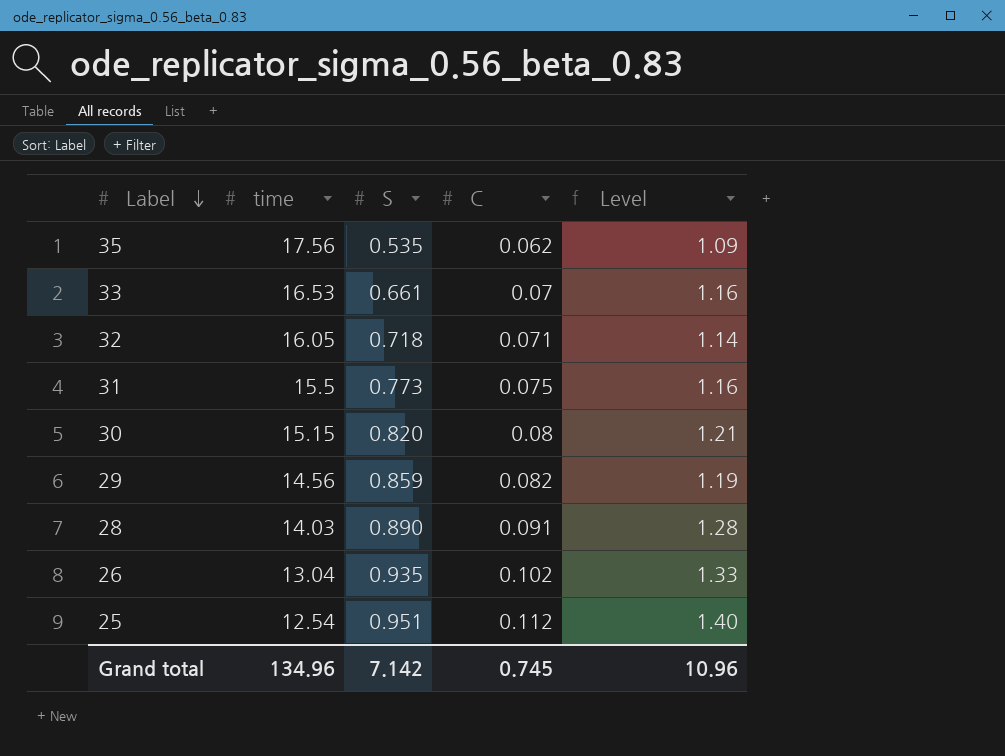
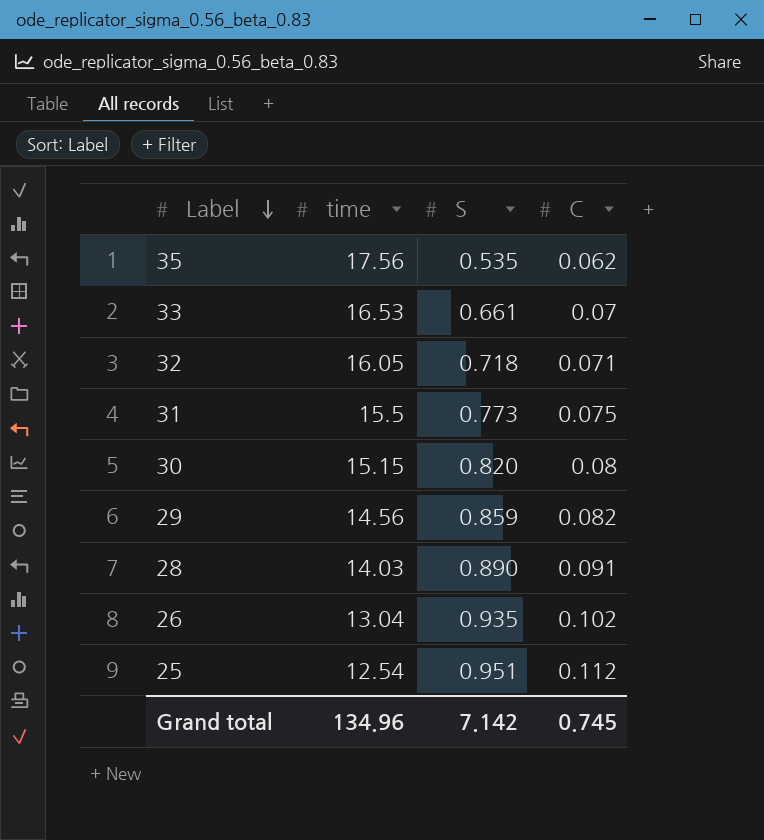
column Level | formula: [time] * [C] -> none

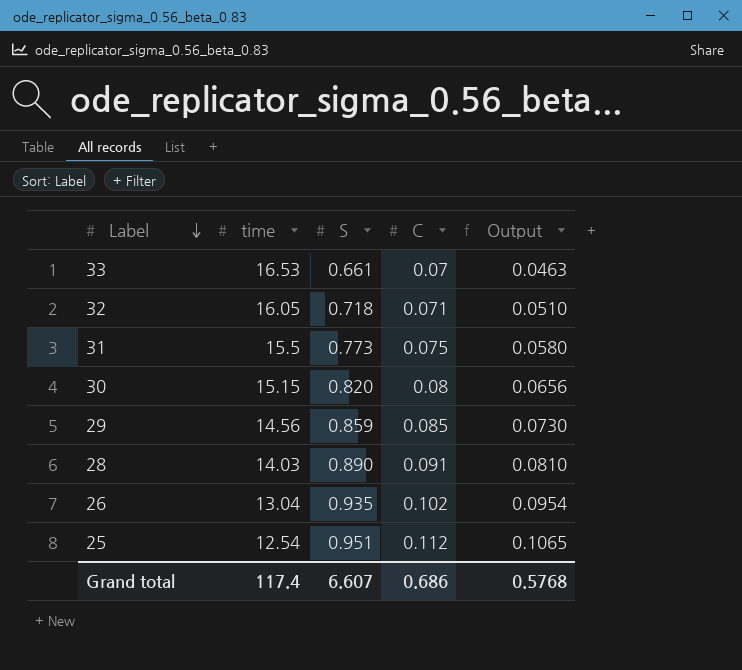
column Output | formula: none -> [S] * [C]
row 35: 17.56 | 0.535 | 0.062 -> none
29 | C: 0.082 -> 0.085
Grand total | time: 134.96 -> 117.4
Grand total | S: 7.142 -> 6.607
Grand total | C: 0.745 -> 0.686

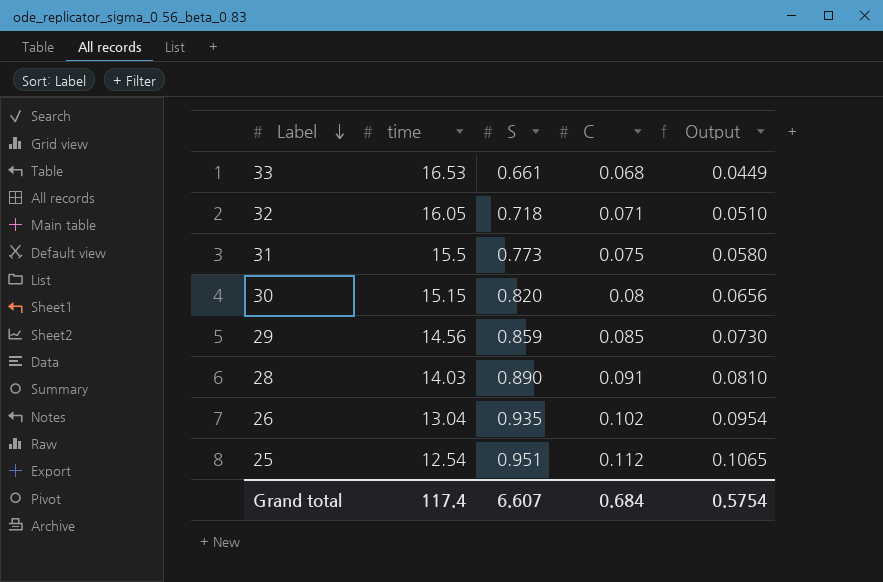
33 | C: 0.07 -> 0.068
33 | Output: 0.0463 -> 0.0449
Grand total | C: 0.686 -> 0.684
Grand total | Output: 0.5768 -> 0.5754

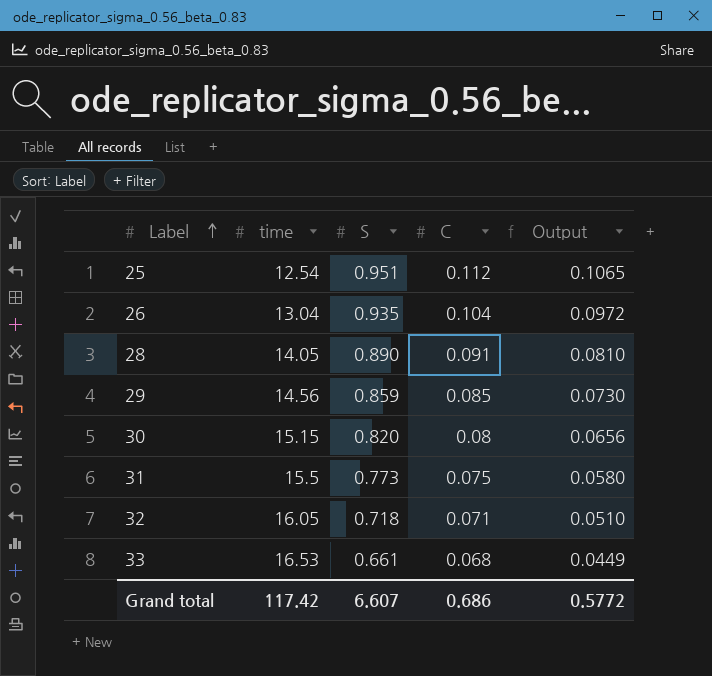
row order: Label descending -> Label ascending
26 | C: 0.102 -> 0.104
26 | Output: 0.0954 -> 0.0972
28 | time: 14.03 -> 14.05
Grand total | time: 117.4 -> 117.42
Grand total | C: 0.684 -> 0.686
Grand total | Output: 0.5754 -> 0.5772

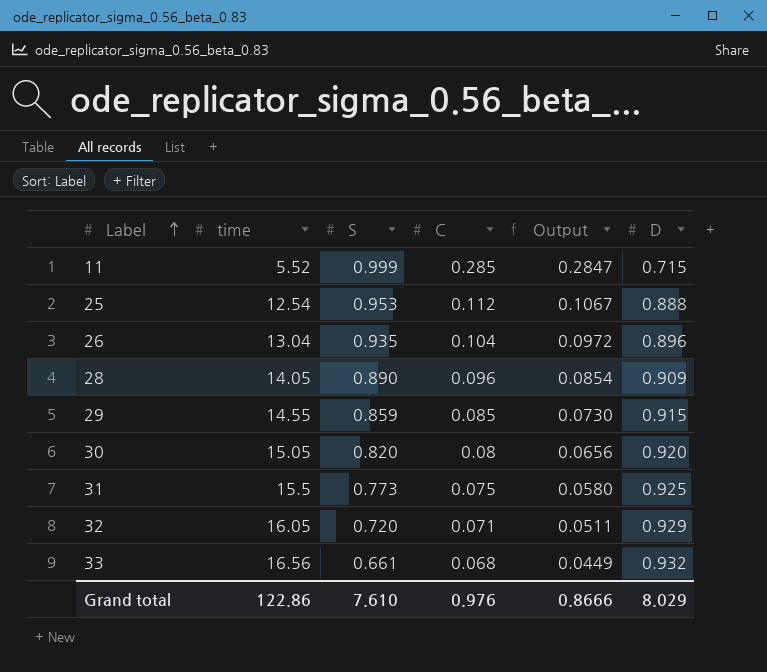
column D | position: none -> 6
row 11: none -> 5.52 | 0.999 | 0.285 | 0.2847 | 0.715
25 | S: 0.951 -> 0.953
25 | Output: 0.1065 -> 0.1067
28 | C: 0.091 -> 0.096
28 | Output: 0.0810 -> 0.0854
29 | time: 14.56 -> 14.55
30 | time: 15.15 -> 15.05
32 | S: 0.718 -> 0.720
32 | Output: 0.0510 -> 0.0511
33 | time: 16.53 -> 16.56
Grand total | time: 117.42 -> 122.86
Grand total | S: 6.607 -> 7.610
Grand total | C: 0.686 -> 0.976
Grand total | Output: 0.5772 -> 0.8666

